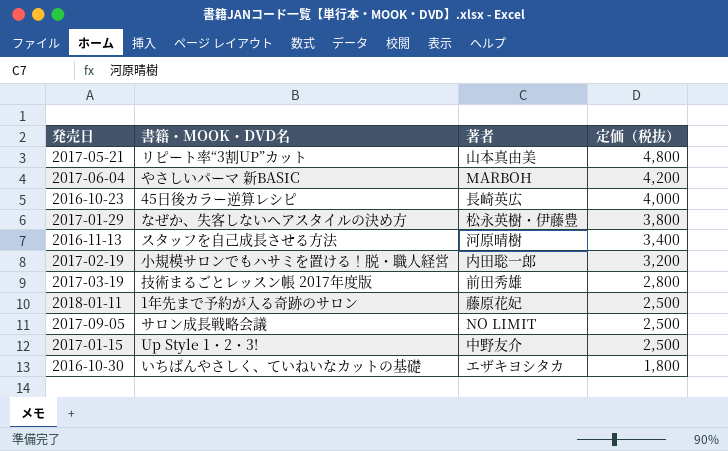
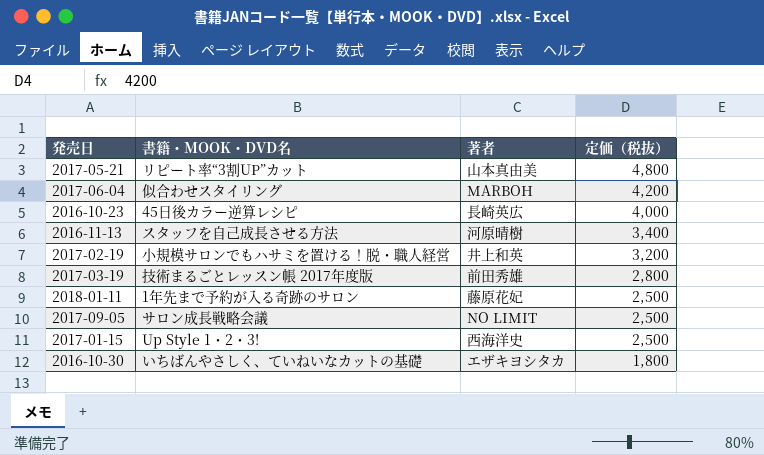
row 2017-01-29: なぜか、失客しないヘアスタイルの決め方 | 松永英樹・伊藤豊 | 3,800 -> none
2017-06-04 | 書籍・MOOK・DVD名: やさしいパーマ 新BASIC -> 似合わせスタイリング
2017-02-19 | 著者: 内田聡一郎 -> 井上和英
2017-01-15 | 著者: 中野友介 -> 西海洋史

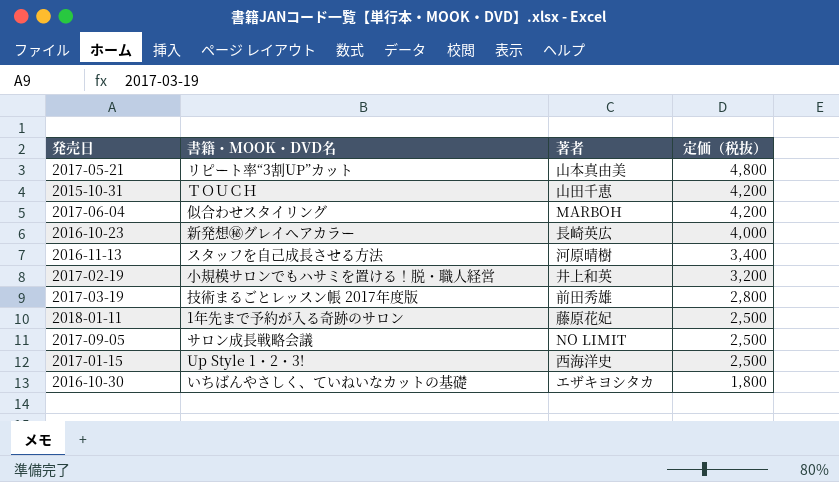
row 2015-10-31: none -> ＴＯＵＣＨ | 山田千恵 | 4,200
2016-10-23 | 書籍・MOOK・DVD名: 45日後カラー逆算レシピ -> 新発想㊙グレイヘアカラー

